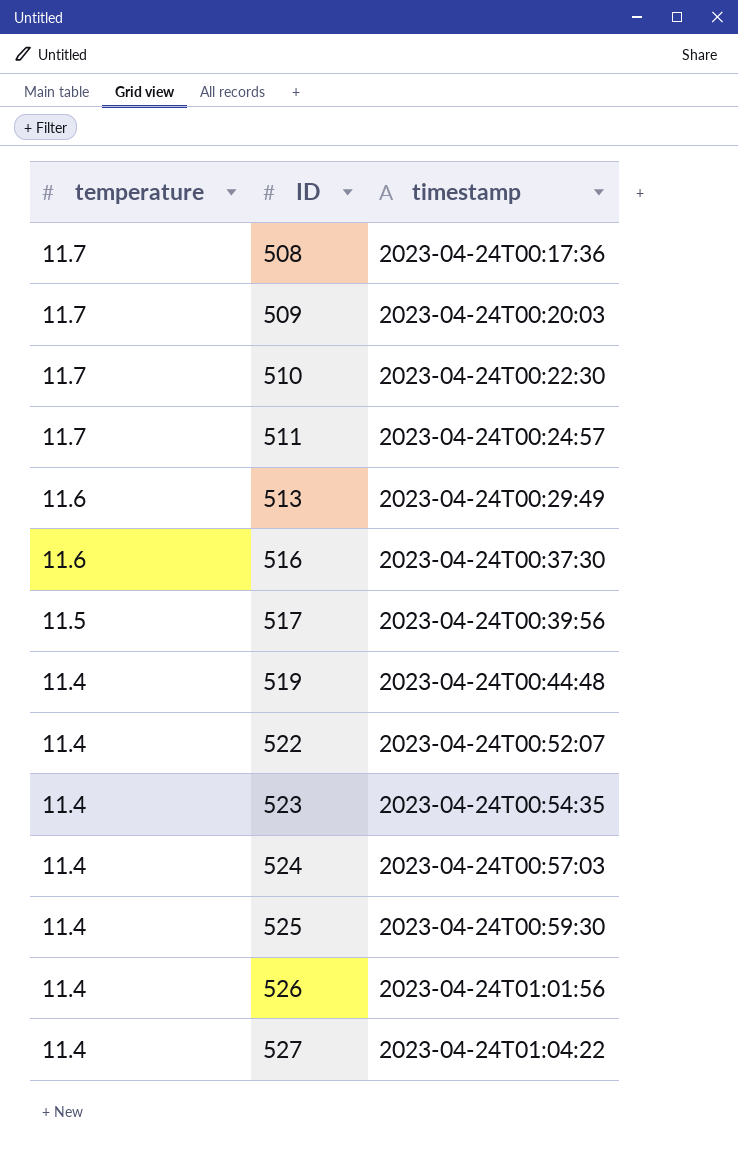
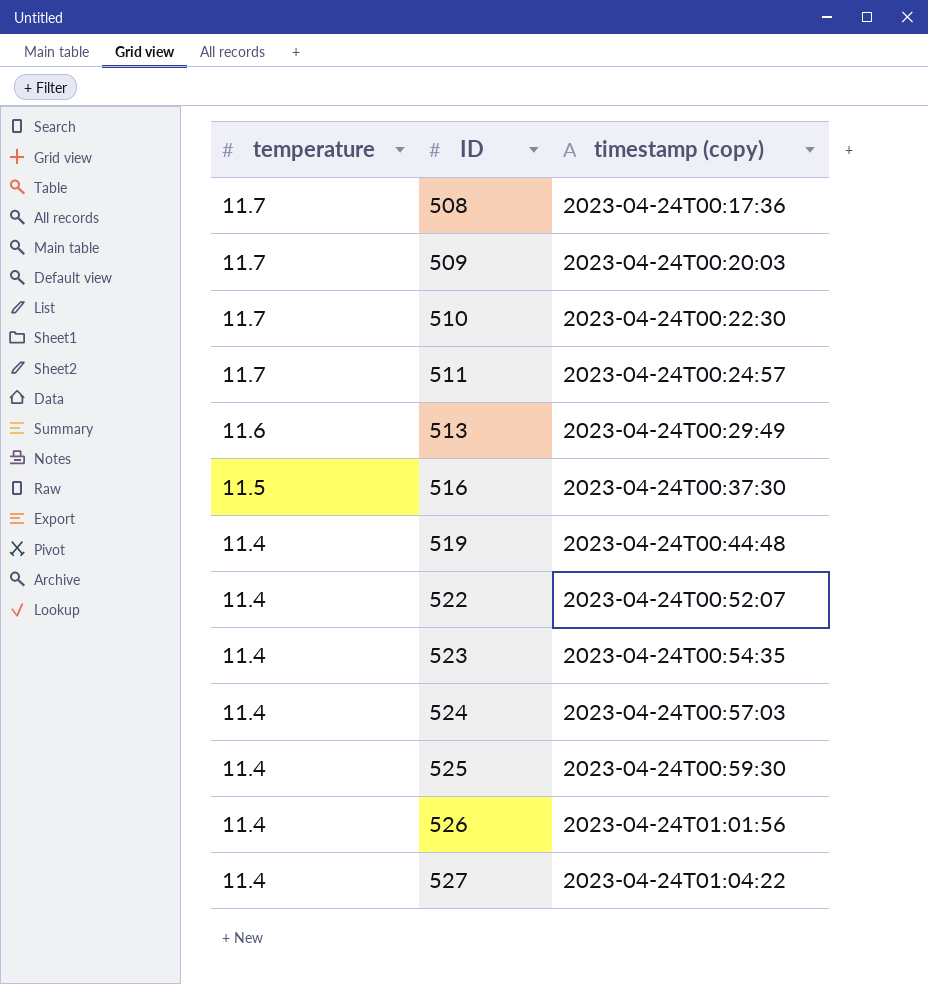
column name: timestamp -> timestamp (copy)
row 517: 11.5 | 2023-04-24T00:39:56 -> none
516 | temperature: 11.6 -> 11.5

